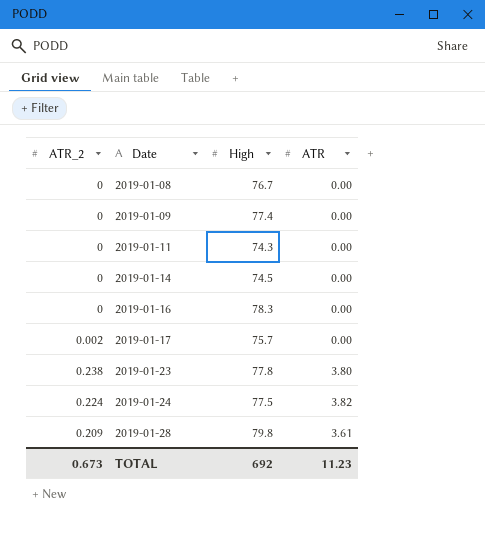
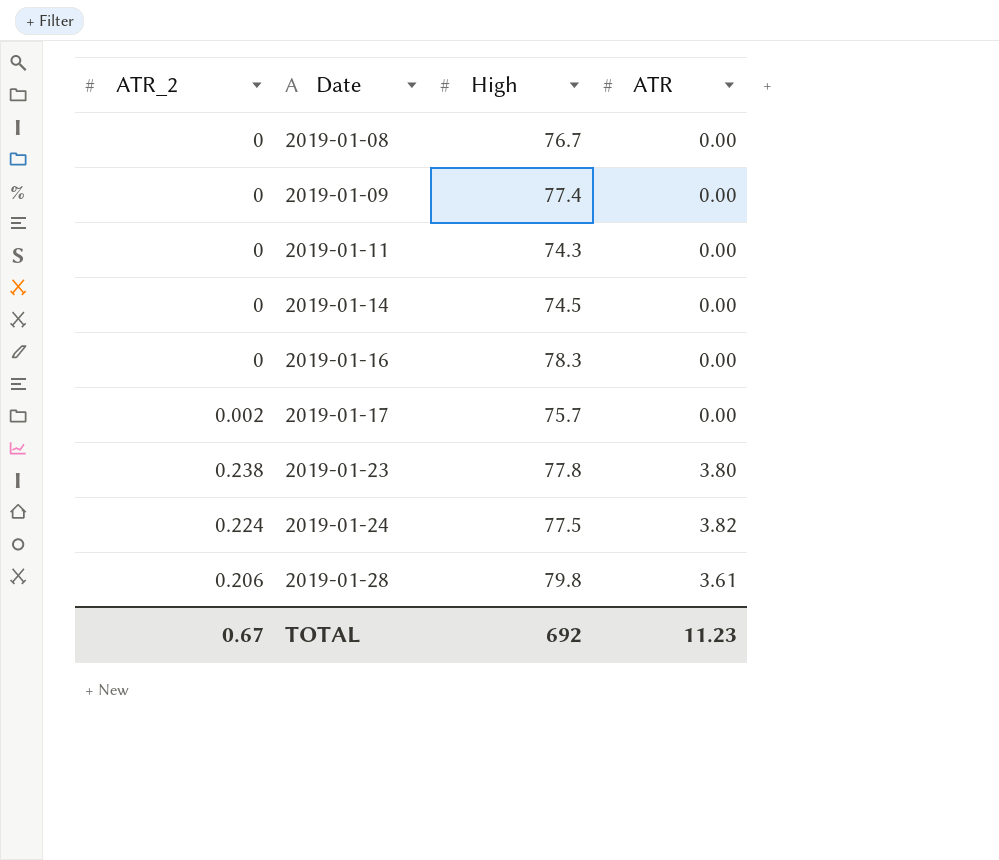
2019-01-28 | ATR_2: 0.209 -> 0.206
TOTAL | ATR_2: 0.673 -> 0.67

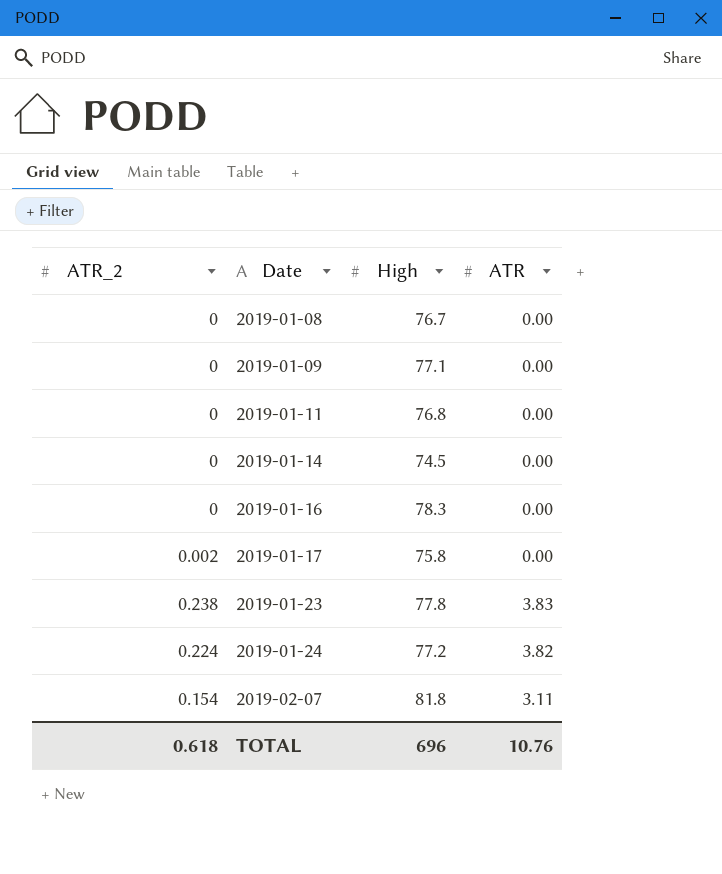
row 2019-01-28: 0.206 | 79.8 | 3.61 -> none
2019-01-09 | High: 77.4 -> 77.1
2019-01-11 | High: 74.3 -> 76.8
2019-01-17 | High: 75.7 -> 75.8
2019-01-23 | ATR: 3.80 -> 3.83
2019-01-24 | High: 77.5 -> 77.2
row 2019-02-07: none -> 0.154 | 81.8 | 3.11
TOTAL | ATR_2: 0.67 -> 0.618
TOTAL | High: 692 -> 696
TOTAL | ATR: 11.23 -> 10.76

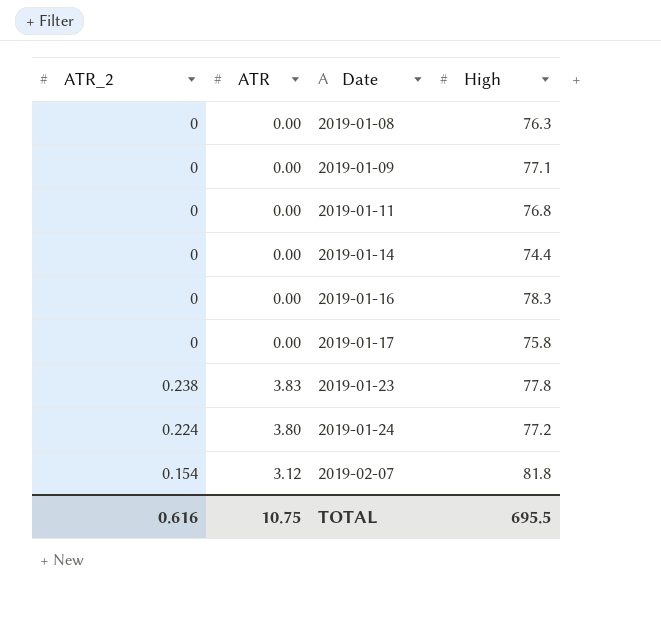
column ATR | position: 4 -> 2
2019-01-08 | High: 76.7 -> 76.3
2019-01-14 | High: 74.5 -> 74.4
2019-01-17 | ATR_2: 0.002 -> 0
2019-01-24 | ATR: 3.82 -> 3.80
2019-02-07 | ATR: 3.11 -> 3.12
TOTAL | ATR_2: 0.618 -> 0.616
TOTAL | ATR: 10.76 -> 10.75
TOTAL | High: 696 -> 695.5

